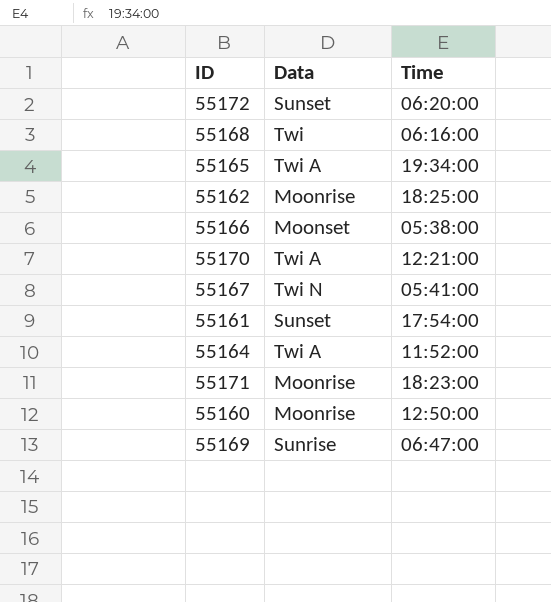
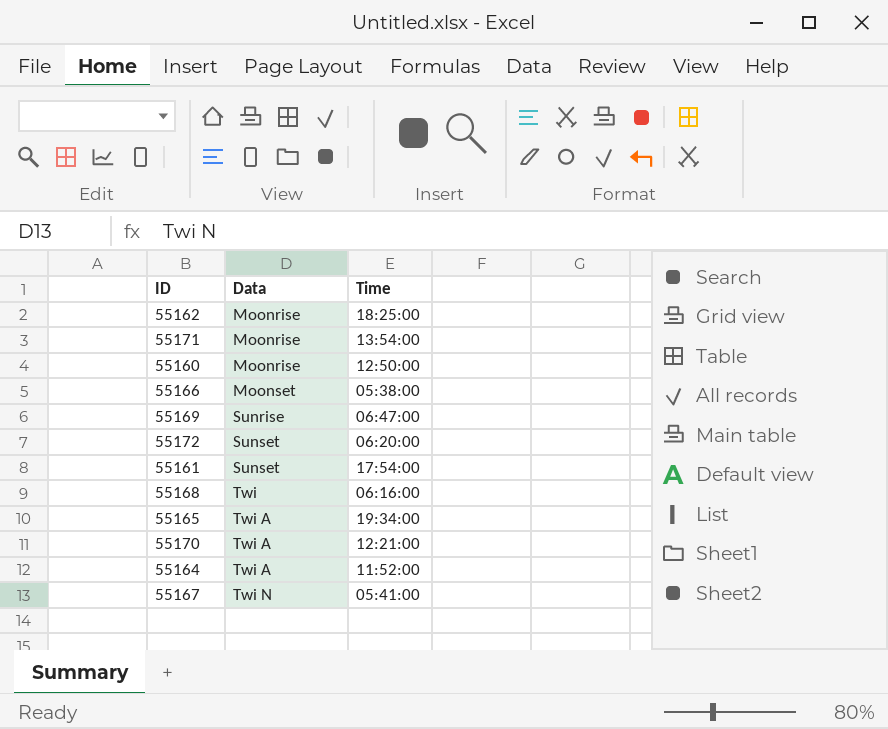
row order: none -> Data ascending
55171 | Time: 18:23:00 -> 13:54:00

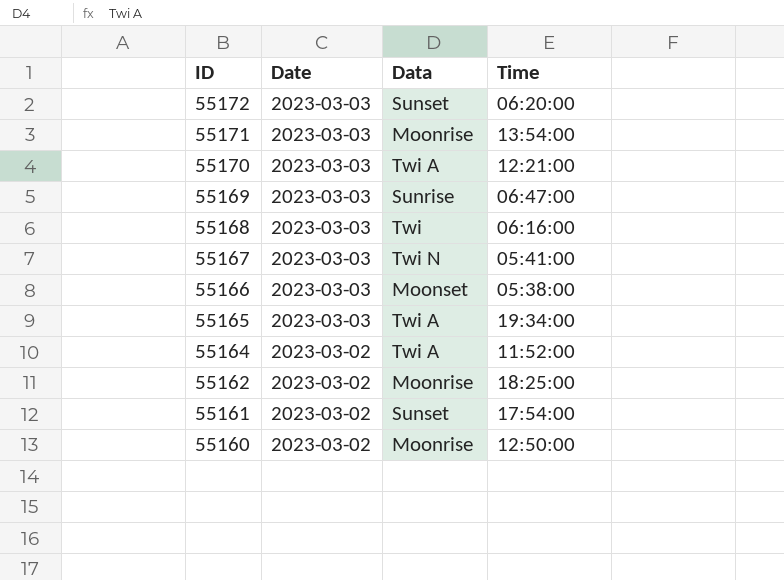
row order: Data ascending -> ID descending
column Date | position: none -> 2

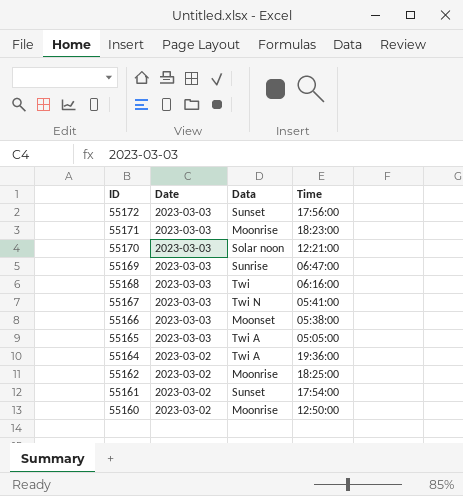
55172 | Time: 06:20:00 -> 17:56:00
55171 | Time: 13:54:00 -> 18:23:00
55170 | Data: Twi A -> Solar noon
55165 | Time: 19:34:00 -> 05:05:00
55164 | Time: 11:52:00 -> 19:36:00

